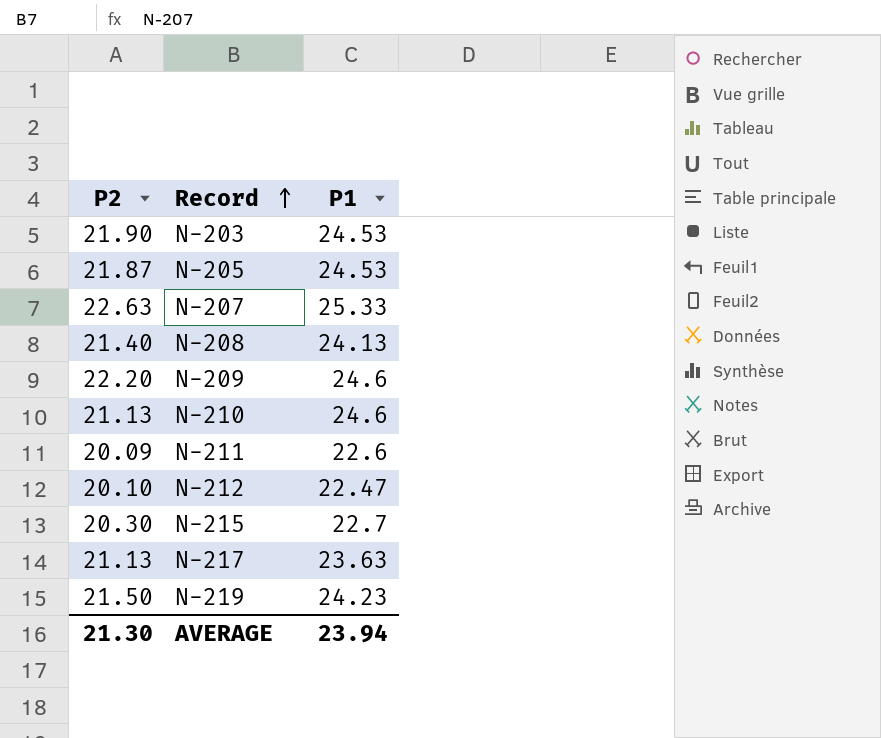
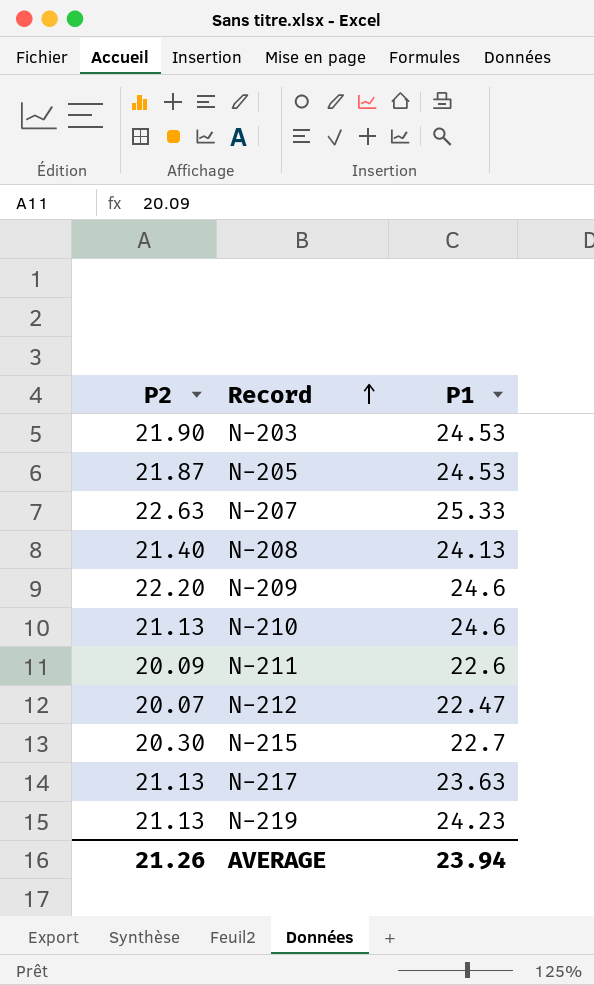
N-212 | P2: 20.10 -> 20.07
N-219 | P2: 21.50 -> 21.13
AVERAGE | P2: 21.30 -> 21.26

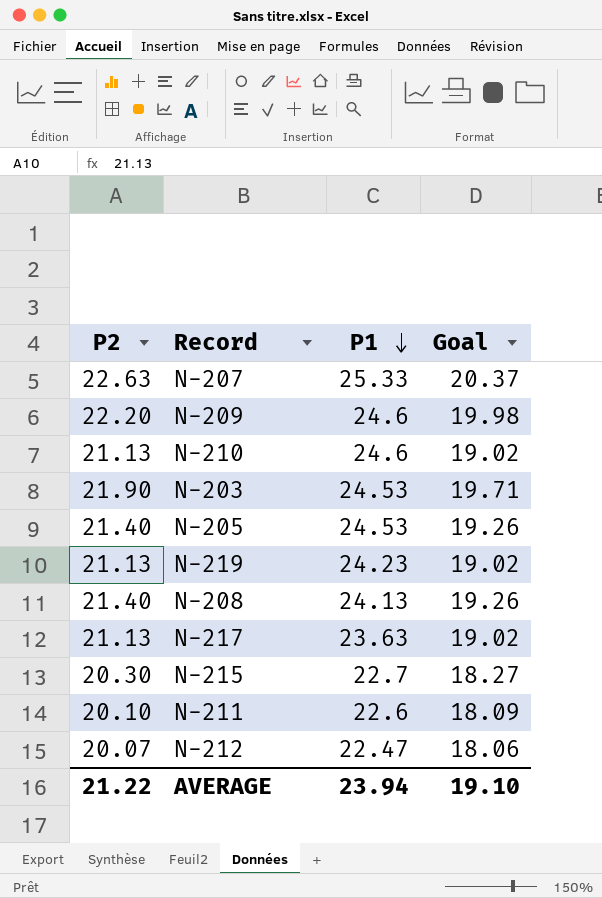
row order: Record ascending -> P1 descending
column Goal | formula: none -> [P2] * 0.9
N-205 | P2: 21.87 -> 21.40
N-211 | P2: 20.09 -> 20.10
AVERAGE | P2: 21.26 -> 21.22

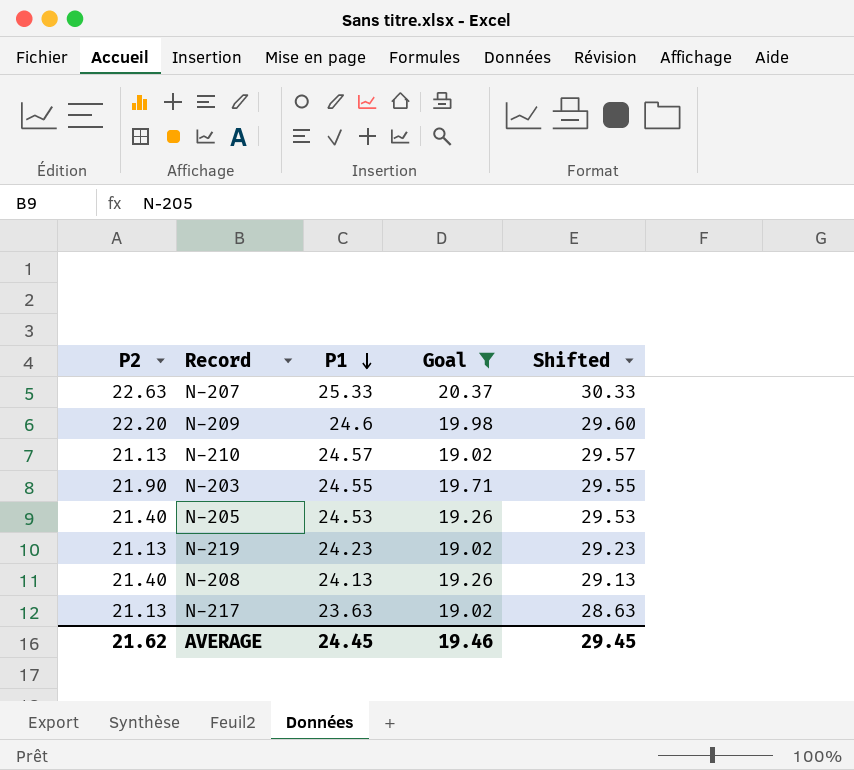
filter: none -> Goal >= 19.02
column Shifted | formula: none -> [P1] + 5
N-210 | P1: 24.6 -> 24.57
N-203 | P1: 24.53 -> 24.55
AVERAGE | P2: 21.22 -> 21.62
AVERAGE | P1: 23.94 -> 24.45
AVERAGE | Goal: 19.10 -> 19.46

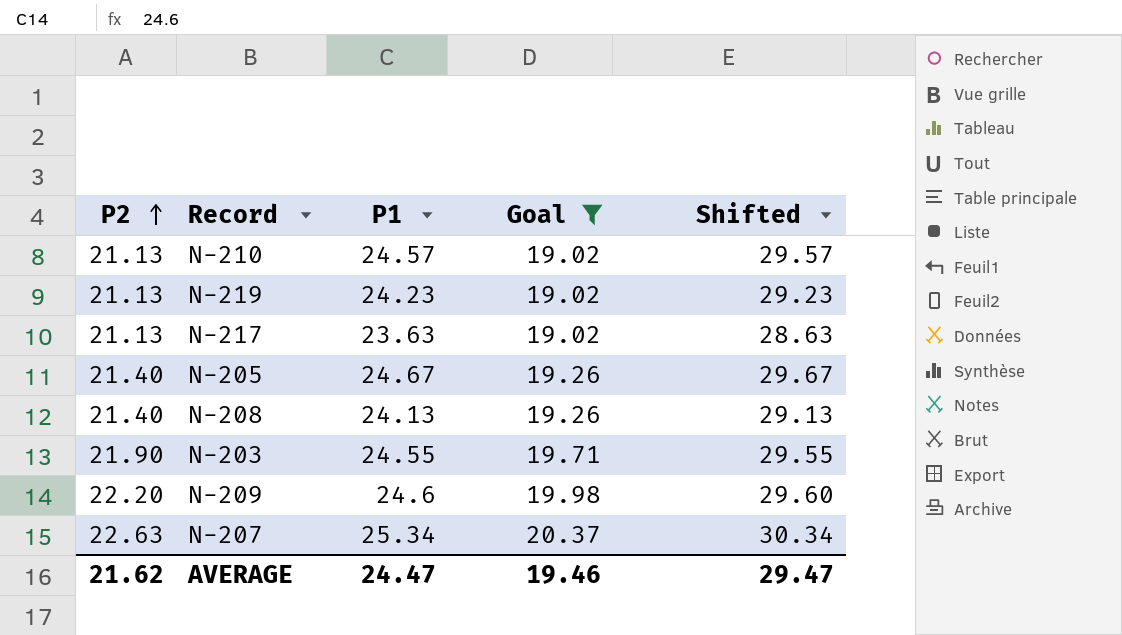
row order: P1 descending -> P2 ascending
N-205 | P1: 24.53 -> 24.67
N-205 | Shifted: 29.53 -> 29.67
N-207 | P1: 25.33 -> 25.34
N-207 | Shifted: 30.33 -> 30.34
AVERAGE | P1: 24.45 -> 24.47
AVERAGE | Shifted: 29.45 -> 29.47

